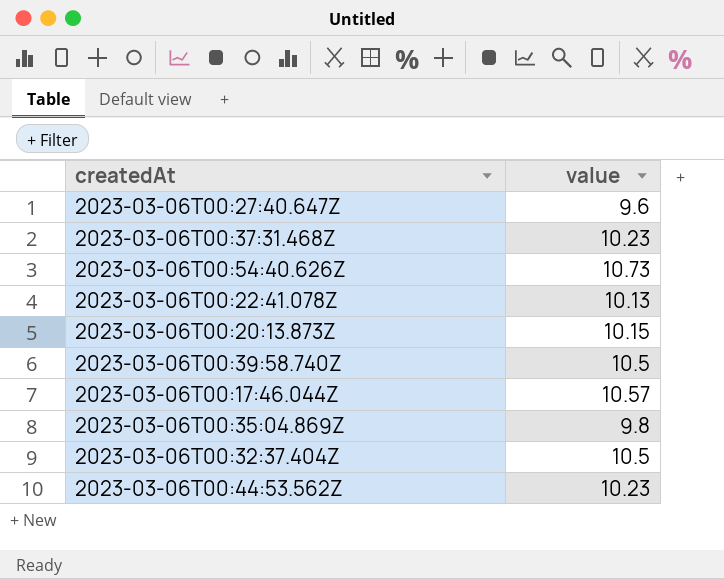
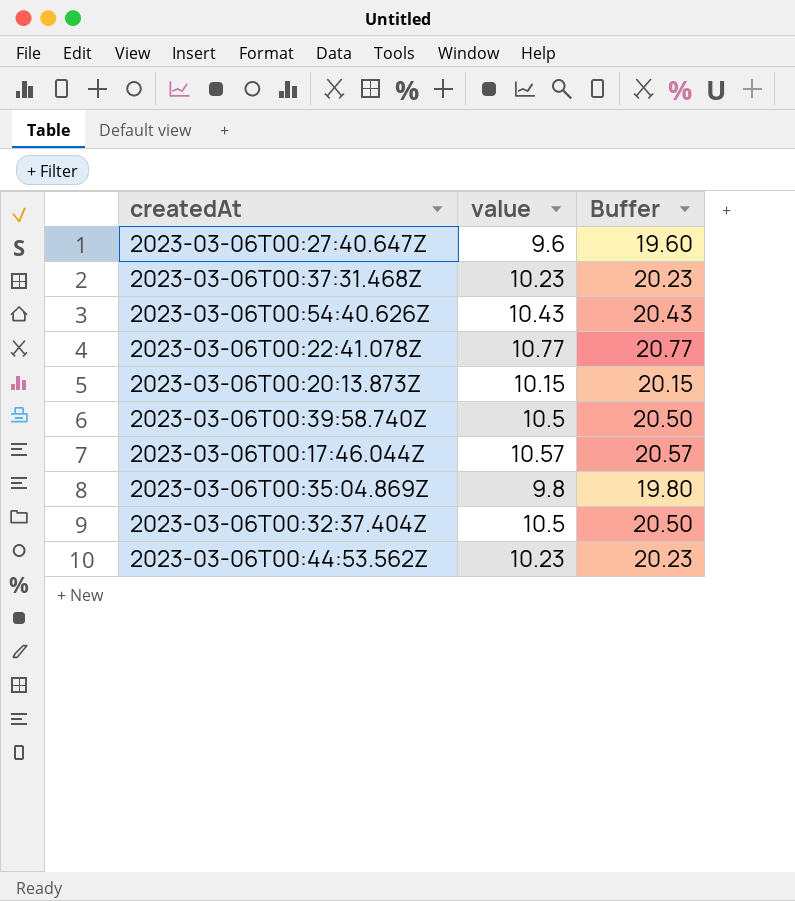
column Buffer | formula: none -> [value] + 10
2023-03-06T00:54:40.626Z | value: 10.73 -> 10.43
2023-03-06T00:22:41.078Z | value: 10.13 -> 10.77

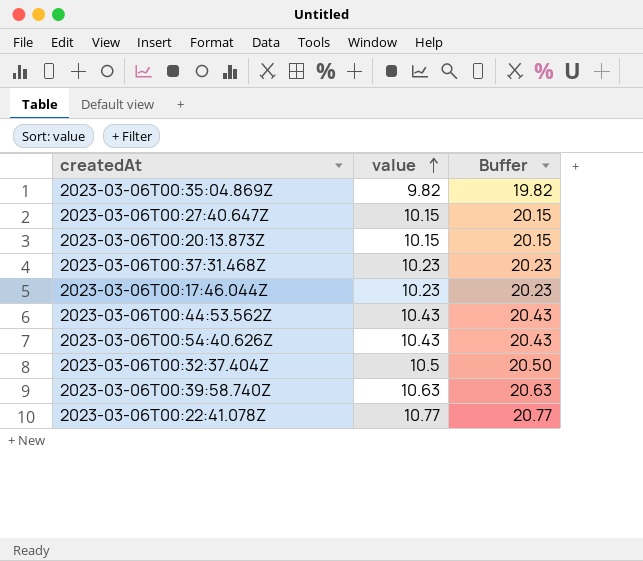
row order: none -> value ascending
2023-03-06T00:35:04.869Z | value: 9.8 -> 9.82
2023-03-06T00:35:04.869Z | Buffer: 19.80 -> 19.82
2023-03-06T00:27:40.647Z | value: 9.6 -> 10.15
2023-03-06T00:27:40.647Z | Buffer: 19.60 -> 20.15
2023-03-06T00:17:46.044Z | value: 10.57 -> 10.23
2023-03-06T00:17:46.044Z | Buffer: 20.57 -> 20.23
2023-03-06T00:44:53.562Z | value: 10.23 -> 10.43
2023-03-06T00:44:53.562Z | Buffer: 20.23 -> 20.43
2023-03-06T00:39:58.740Z | value: 10.5 -> 10.63
2023-03-06T00:39:58.740Z | Buffer: 20.50 -> 20.63

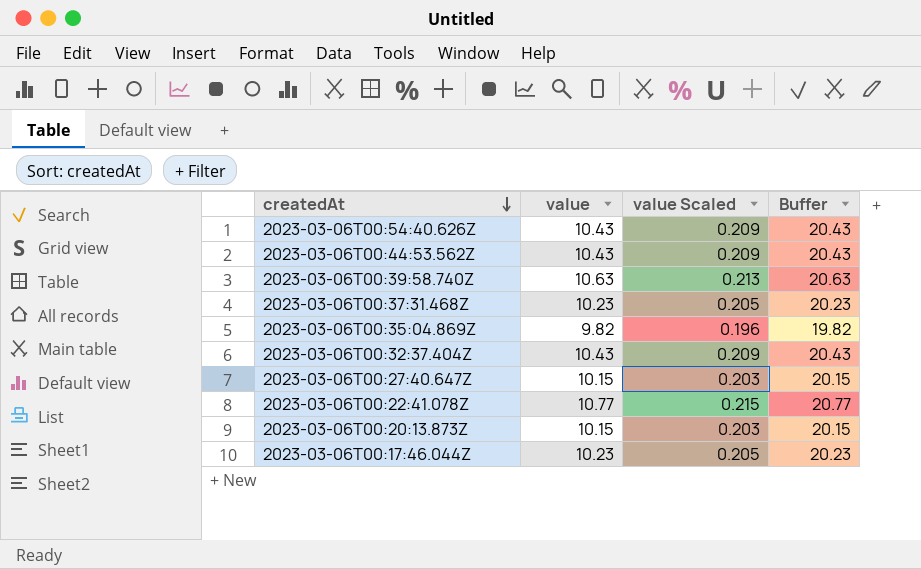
row order: value ascending -> createdAt descending
column value Scaled | formula: none -> [value] * 0.02
2023-03-06T00:32:37.404Z | value: 10.5 -> 10.43
2023-03-06T00:32:37.404Z | Buffer: 20.50 -> 20.43

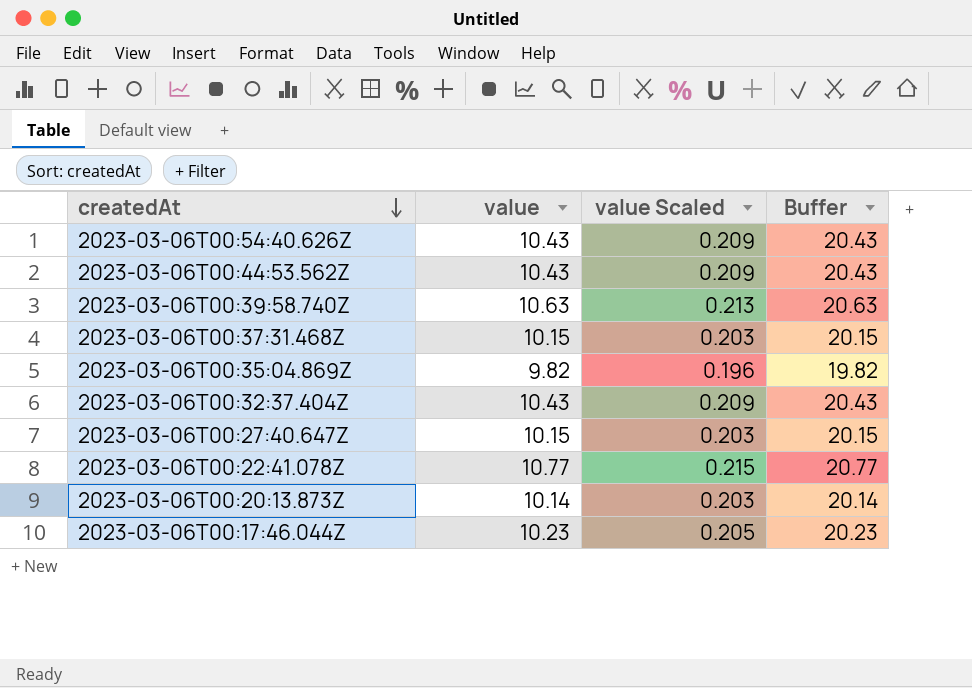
2023-03-06T00:37:31.468Z | value: 10.23 -> 10.15
2023-03-06T00:37:31.468Z | value Scaled: 0.205 -> 0.203
2023-03-06T00:37:31.468Z | Buffer: 20.23 -> 20.15
2023-03-06T00:20:13.873Z | value: 10.15 -> 10.14
2023-03-06T00:20:13.873Z | Buffer: 20.15 -> 20.14

